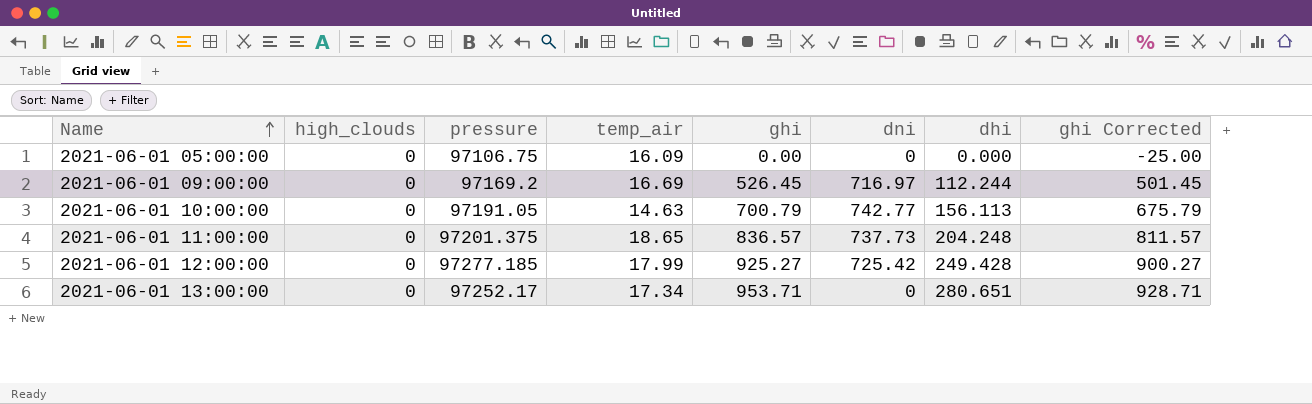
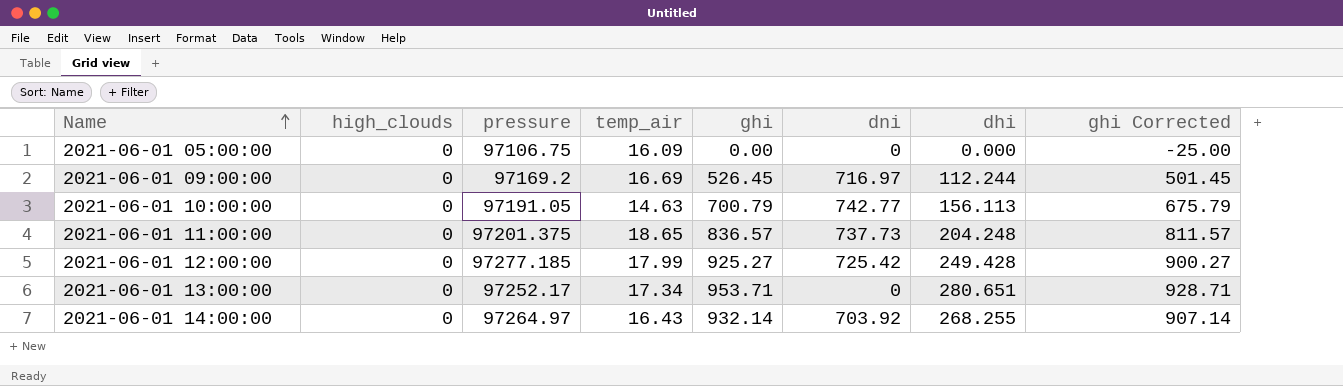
row 2021-06-01 14:00:00: none -> 0 | 97264.97 | 16.43 | 932.14 | 703.92 | 268.255 | 907.14

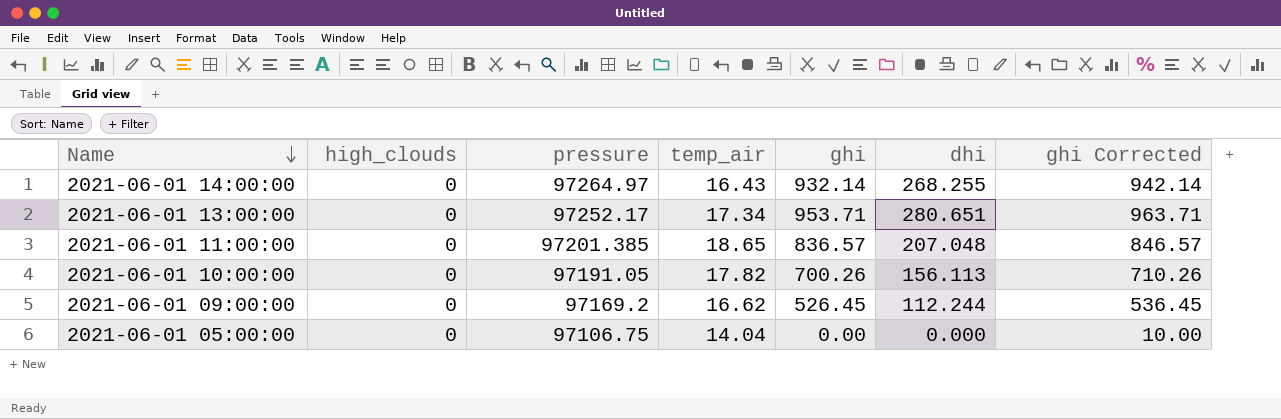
row order: Name ascending -> Name descending
column dni | position: 6 -> none
column ghi Corrected | formula: [ghi] - 25 -> [ghi] + 10
row 2021-06-01 12:00:00: 0 | 97277.185 | 17.99 | 925.27 | 725.42 | 249.428 | 900.27 -> none
2021-06-01 11:00:00 | pressure: 97201.375 -> 97201.385
2021-06-01 11:00:00 | dhi: 204.248 -> 207.048
2021-06-01 10:00:00 | temp_air: 14.63 -> 17.82
2021-06-01 10:00:00 | ghi: 700.79 -> 700.26
2021-06-01 09:00:00 | temp_air: 16.69 -> 16.62
2021-06-01 05:00:00 | temp_air: 16.09 -> 14.04

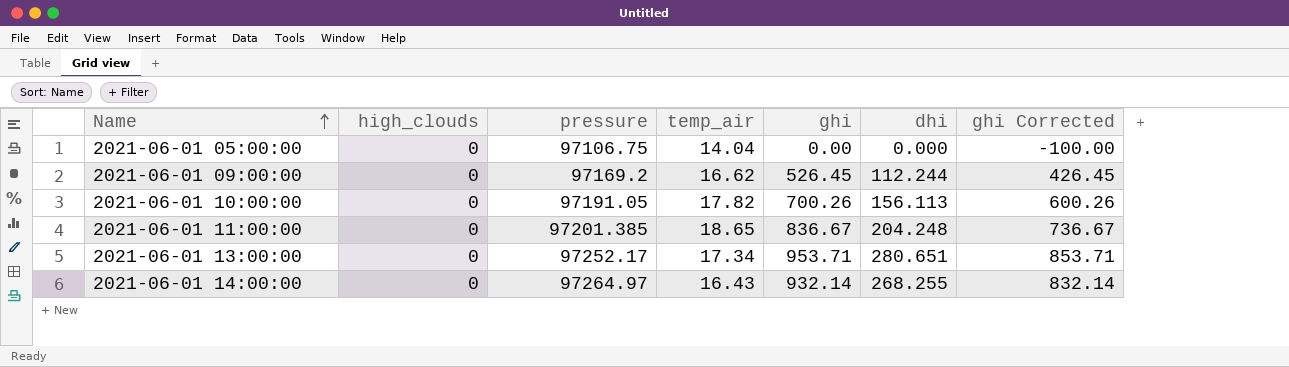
row order: Name descending -> Name ascending
column ghi Corrected | formula: [ghi] + 10 -> [ghi] - 100
2021-06-01 11:00:00 | ghi: 836.57 -> 836.67
2021-06-01 11:00:00 | dhi: 207.048 -> 204.248

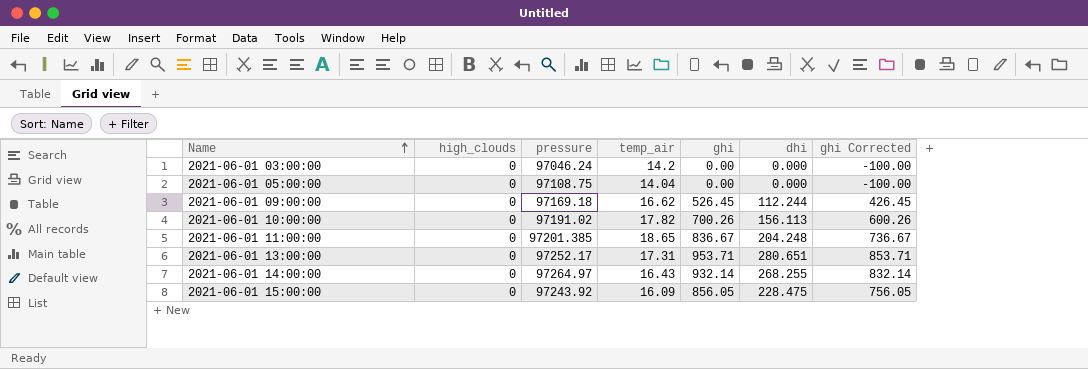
row 2021-06-01 03:00:00: none -> 0 | 97046.24 | 14.2 | 0.00 | 0.000 | -100.00
2021-06-01 05:00:00 | pressure: 97106.75 -> 97108.75
2021-06-01 09:00:00 | pressure: 97169.2 -> 97169.18
2021-06-01 10:00:00 | pressure: 97191.05 -> 97191.02
2021-06-01 13:00:00 | temp_air: 17.34 -> 17.31
row 2021-06-01 15:00:00: none -> 0 | 97243.92 | 16.09 | 856.05 | 228.475 | 756.05

